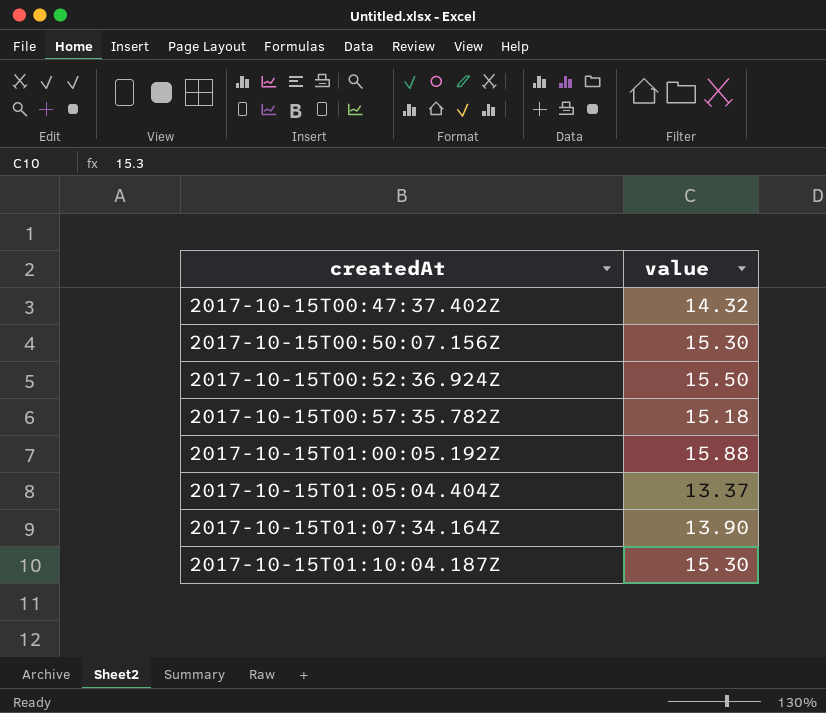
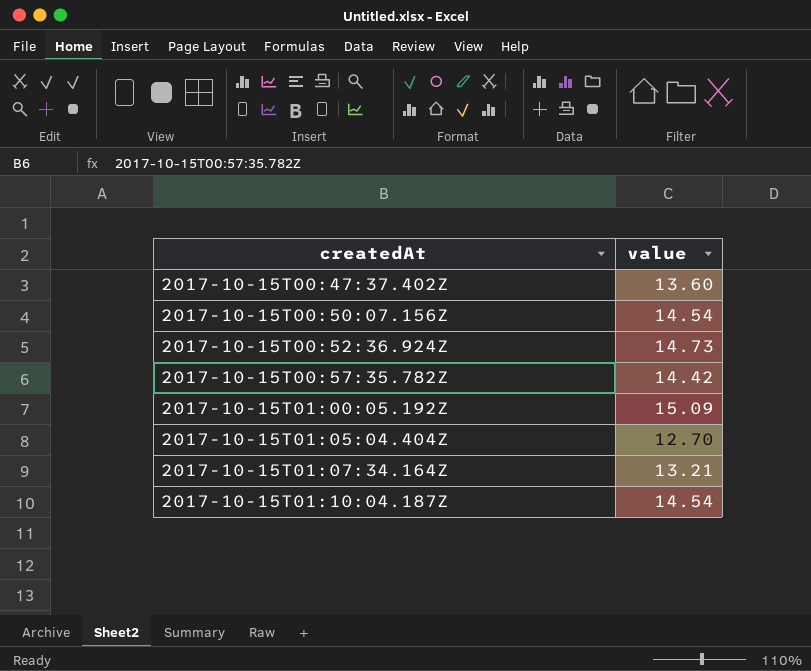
2017-10-15T00:47:37.402Z | value: 14.32 -> 13.60
2017-10-15T00:50:07.156Z | value: 15.30 -> 14.54
2017-10-15T00:52:36.924Z | value: 15.50 -> 14.73
2017-10-15T00:57:35.782Z | value: 15.18 -> 14.42
2017-10-15T01:00:05.192Z | value: 15.88 -> 15.09
2017-10-15T01:05:04.404Z | value: 13.37 -> 12.70
2017-10-15T01:07:34.164Z | value: 13.90 -> 13.21
2017-10-15T01:10:04.187Z | value: 15.30 -> 14.54

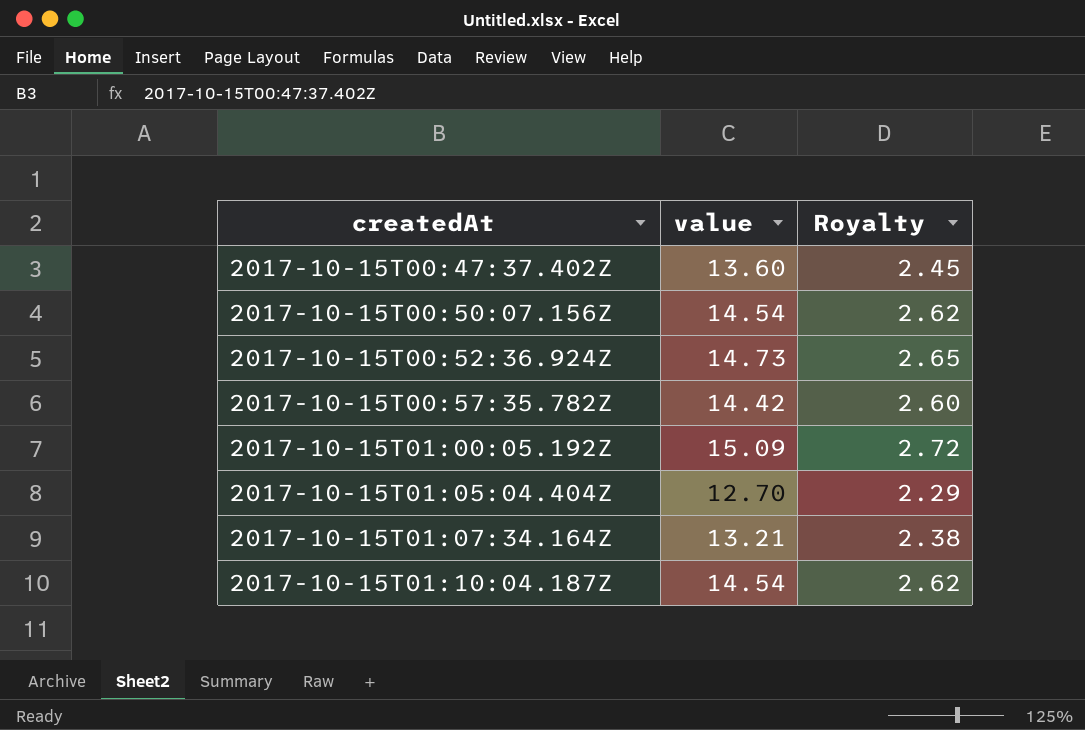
column Royalty | formula: none -> [value] * 0.18

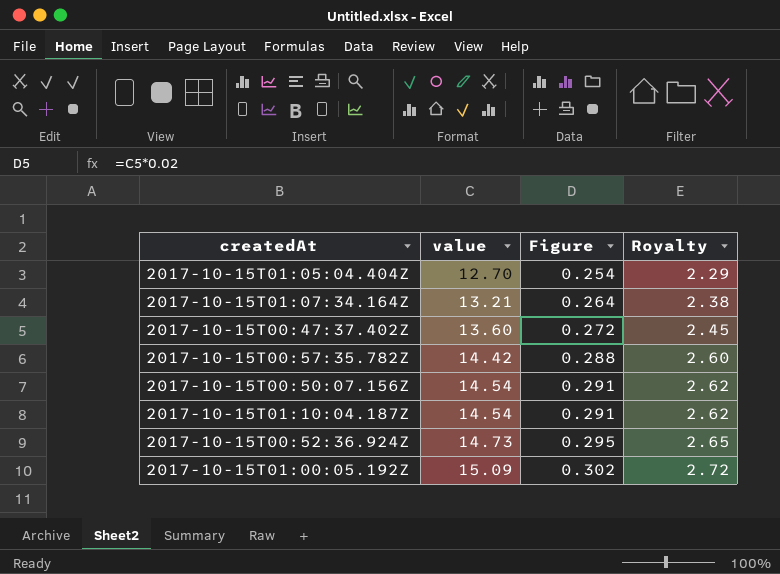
row order: createdAt ascending -> value ascending
column Figure | formula: none -> [value] * 0.02

